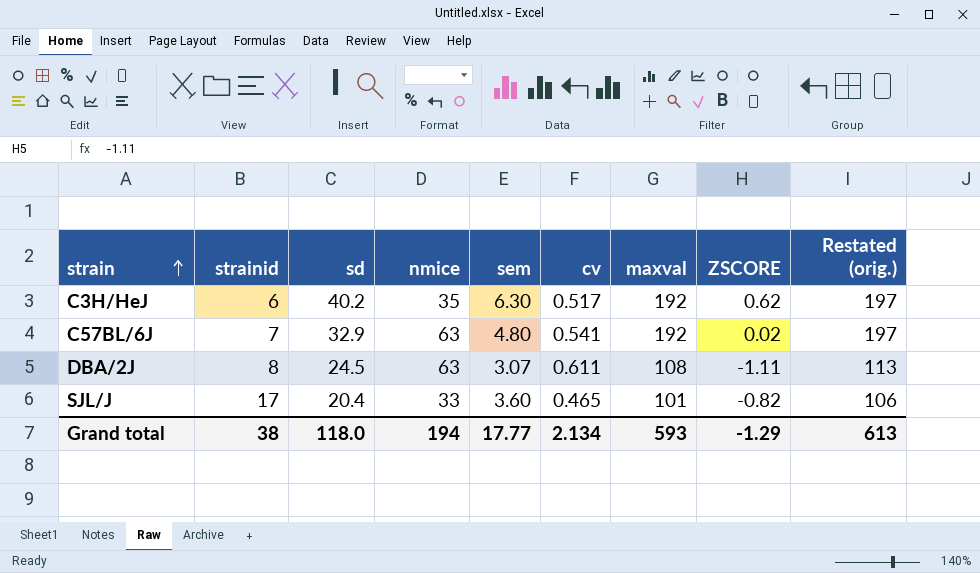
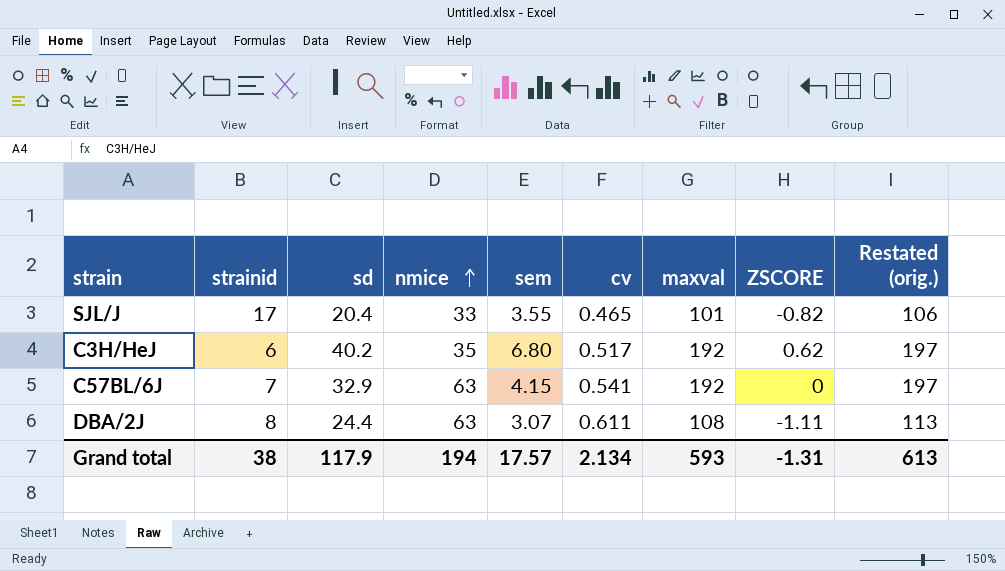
row order: strain ascending -> nmice ascending
SJL/J | sem: 3.60 -> 3.55
C3H/HeJ | sem: 6.30 -> 6.80
C57BL/6J | sem: 4.80 -> 4.15
C57BL/6J | ZSCORE: 0.02 -> 0
DBA/2J | sd: 24.5 -> 24.4
Grand total | sd: 118.0 -> 117.9
Grand total | sem: 17.77 -> 17.57
Grand total | ZSCORE: -1.29 -> -1.31

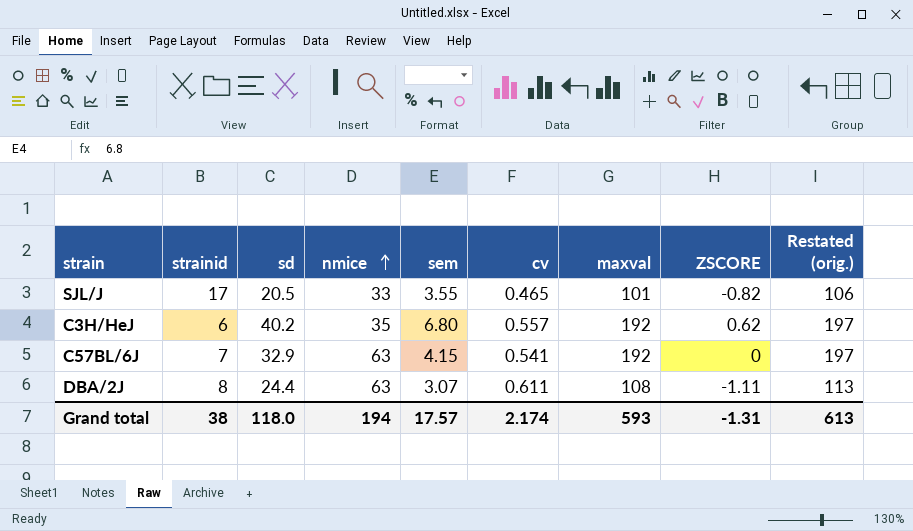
SJL/J | sd: 20.4 -> 20.5
C3H/HeJ | cv: 0.517 -> 0.557
Grand total | sd: 117.9 -> 118.0
Grand total | cv: 2.134 -> 2.174

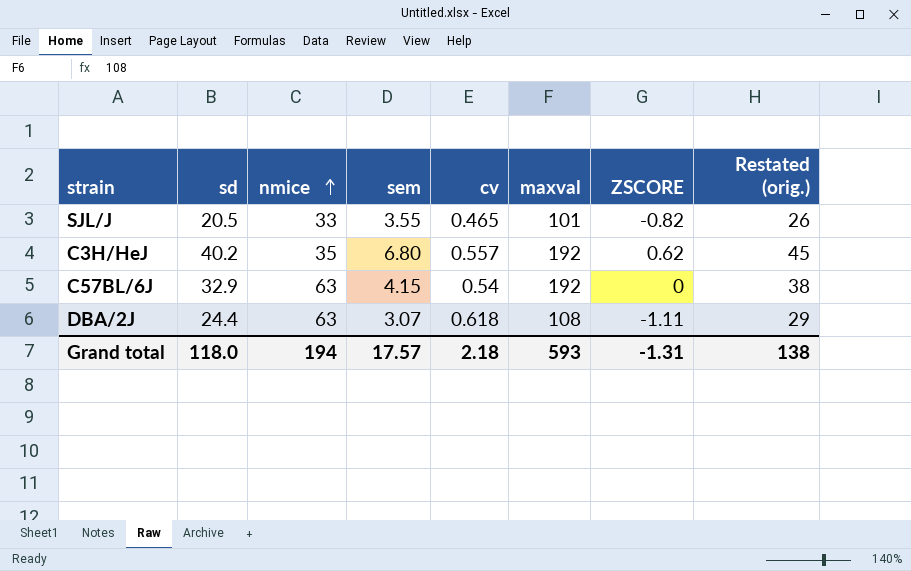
column strainid | position: 2 -> none
column Restated (orig.) | formula: [maxval] + 5 -> [sd] + 5
C57BL/6J | cv: 0.541 -> 0.54
DBA/2J | cv: 0.611 -> 0.618
Grand total | cv: 2.174 -> 2.18
Grand total | Restated (orig.): 613 -> 138

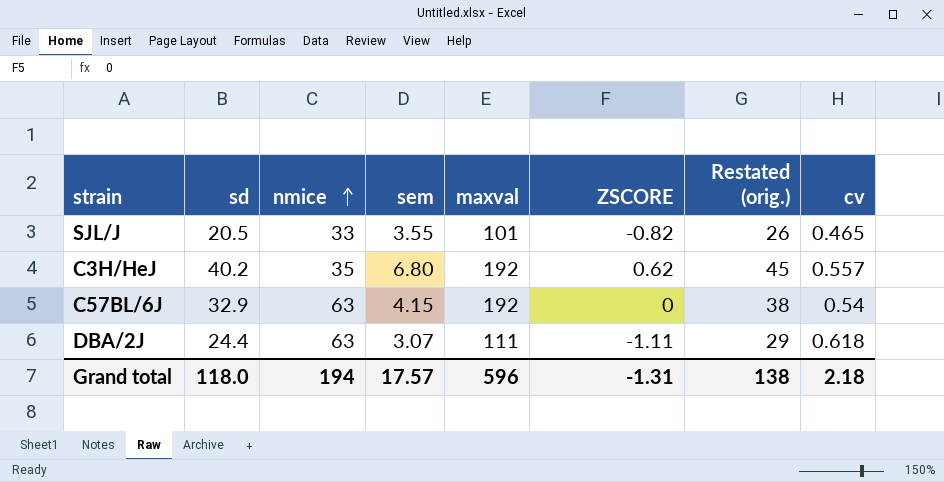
column cv | position: 5 -> 8
DBA/2J | maxval: 108 -> 111
Grand total | maxval: 593 -> 596

